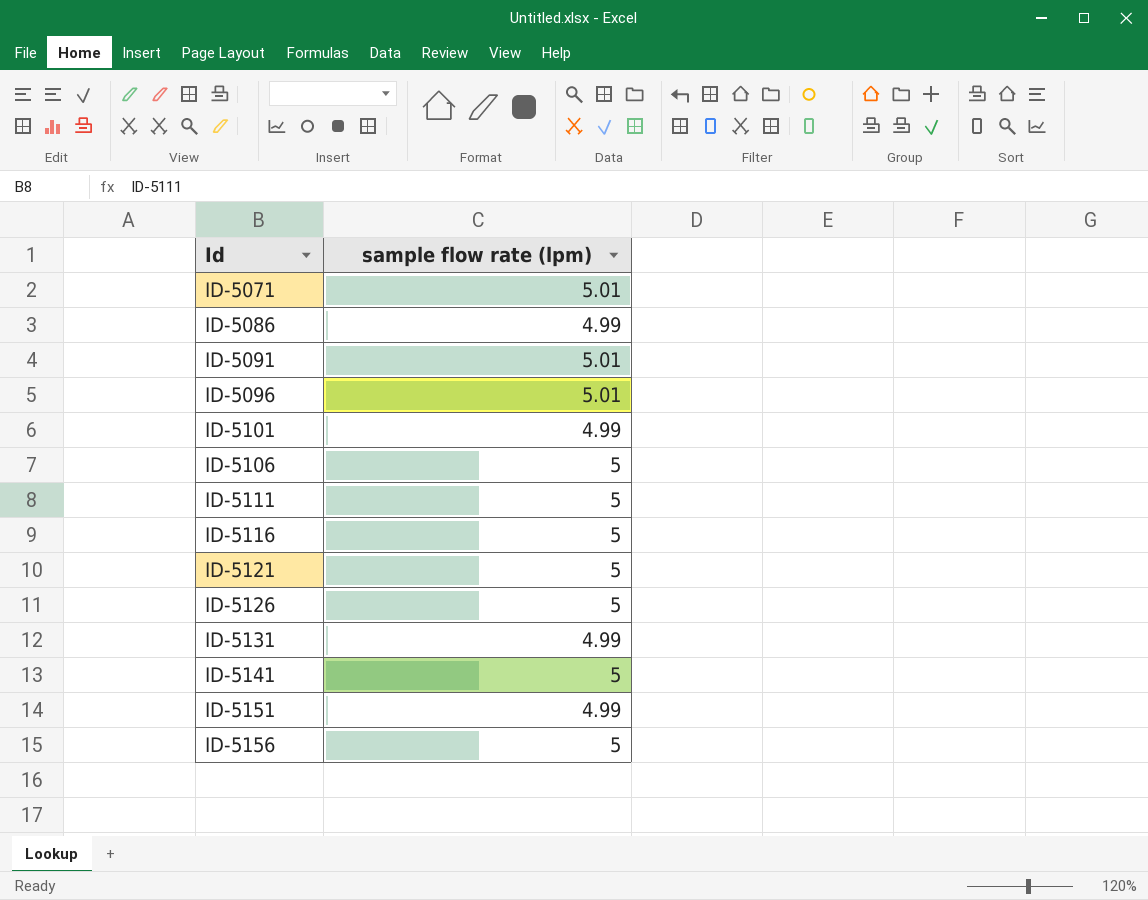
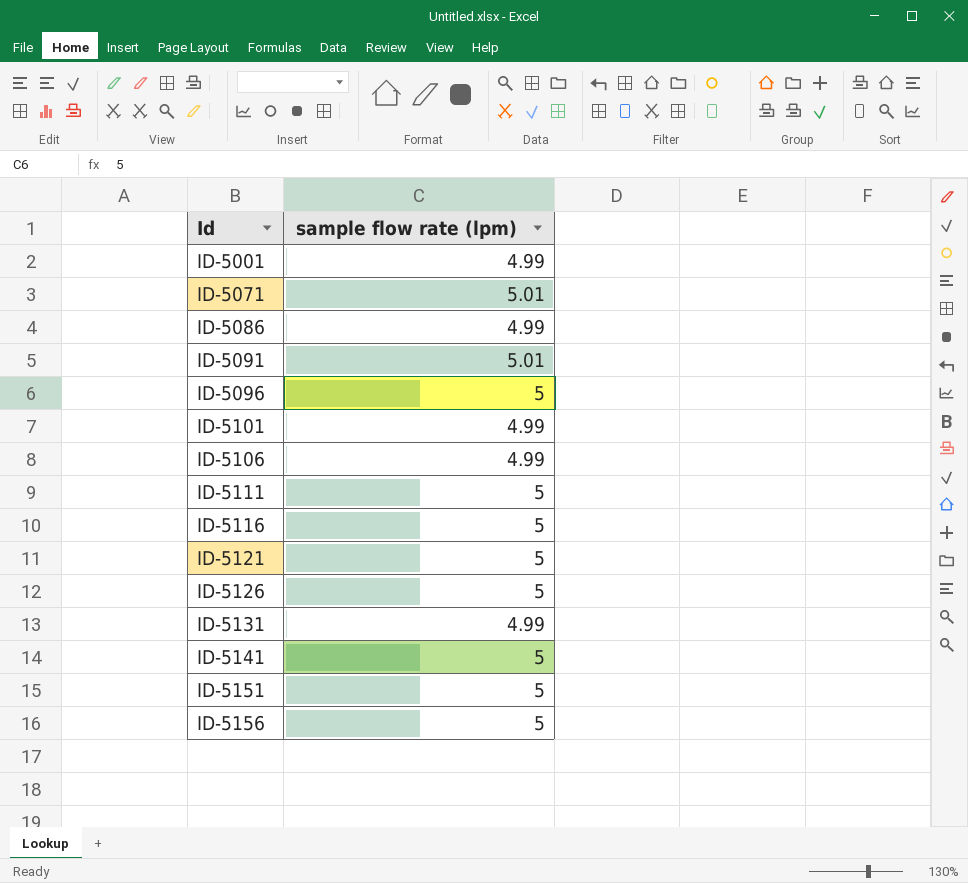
row ID-5001: none -> 4.99
ID-5096 | sample flow rate (lpm): 5.01 -> 5
ID-5106 | sample flow rate (lpm): 5 -> 4.99
ID-5151 | sample flow rate (lpm): 4.99 -> 5

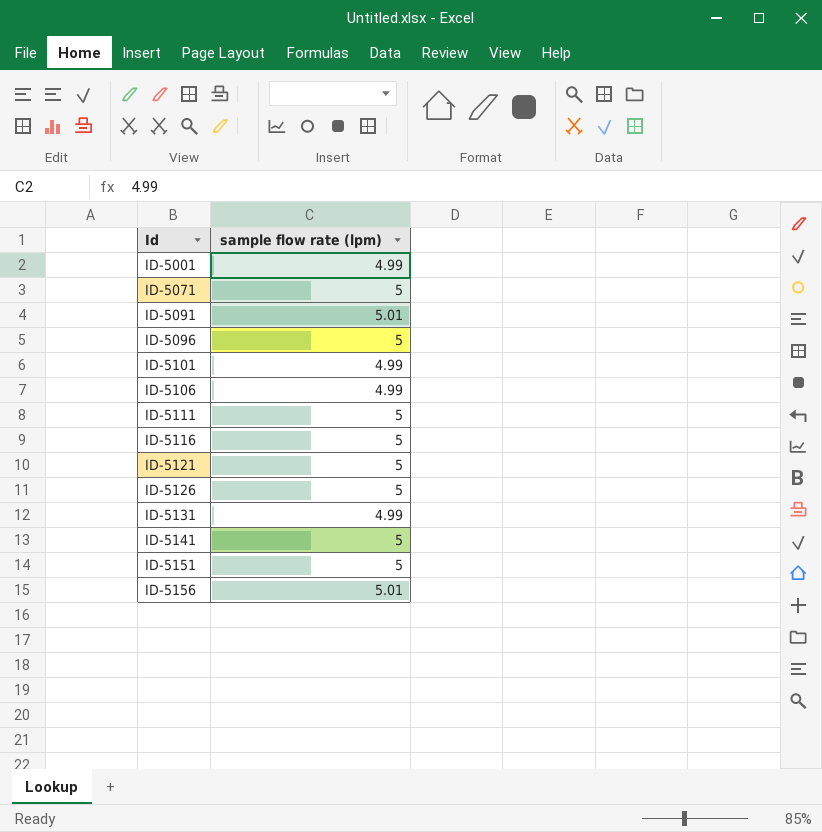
row ID-5086: 4.99 -> none
ID-5071 | sample flow rate (lpm): 5.01 -> 5
ID-5156 | sample flow rate (lpm): 5 -> 5.01

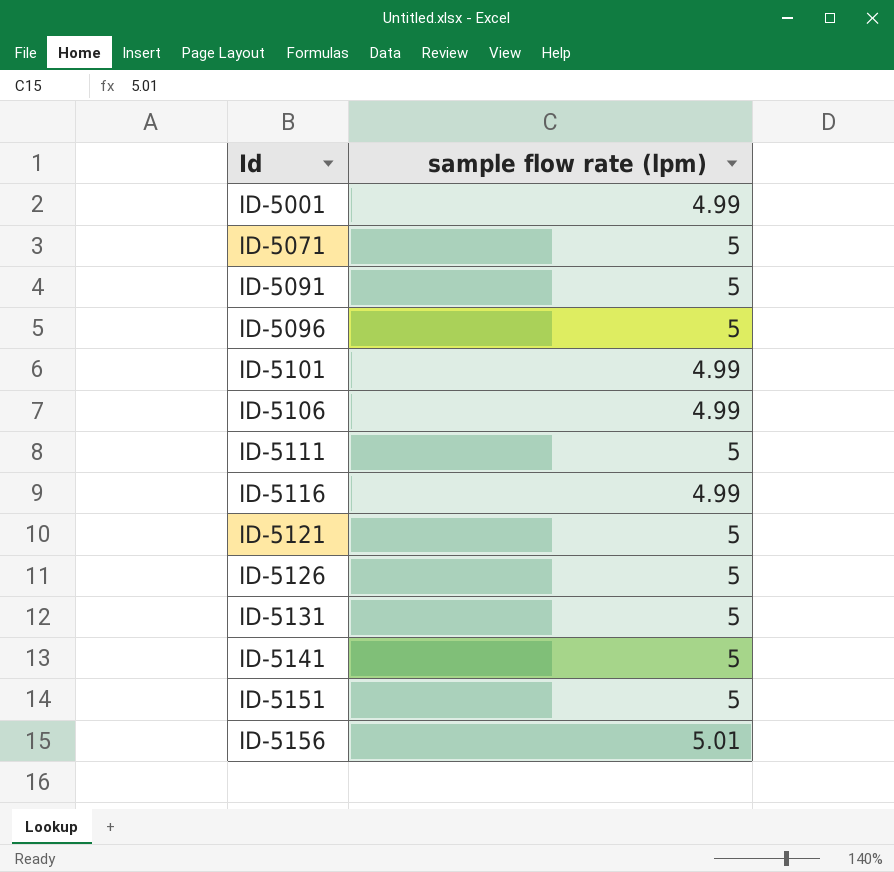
ID-5091 | sample flow rate (lpm): 5.01 -> 5
ID-5116 | sample flow rate (lpm): 5 -> 4.99
ID-5131 | sample flow rate (lpm): 4.99 -> 5

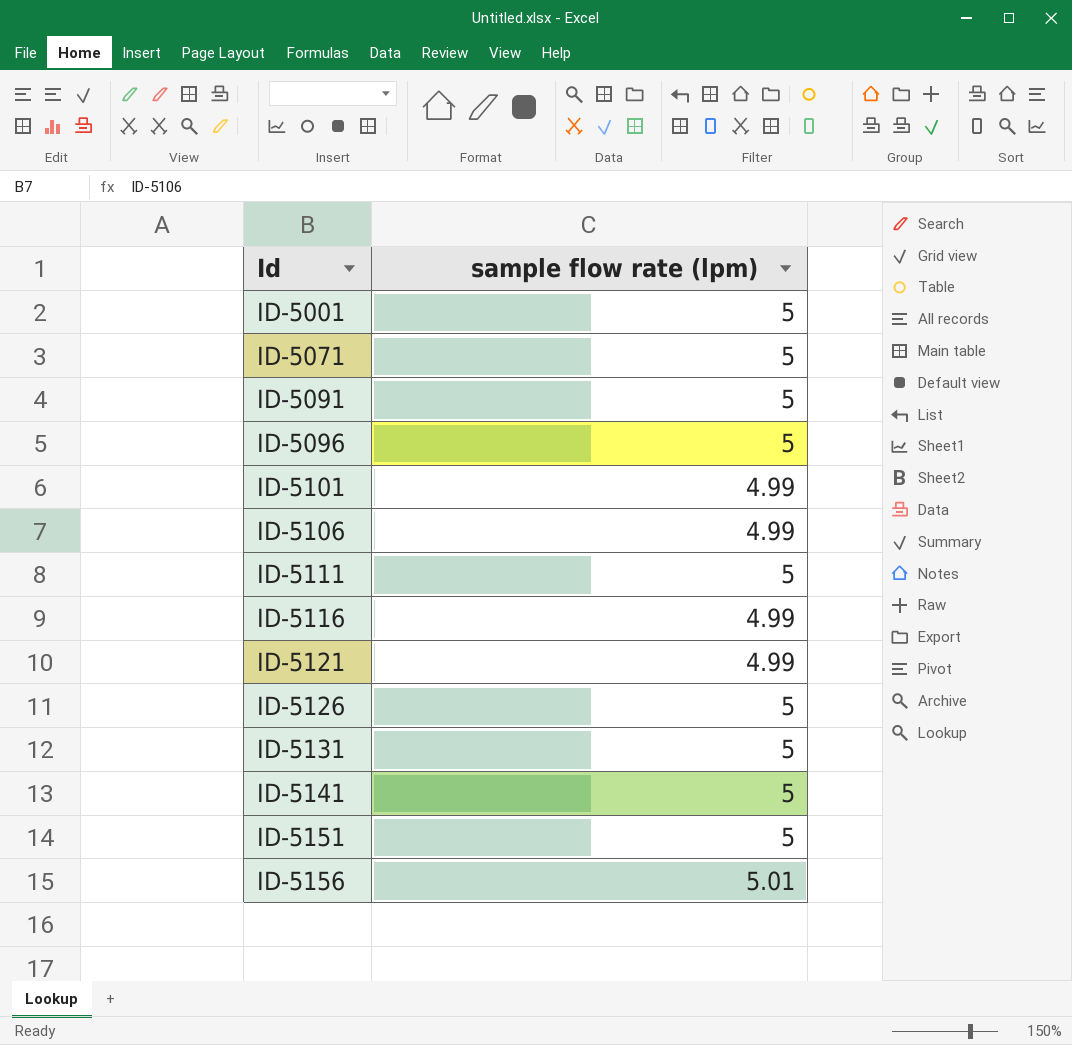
ID-5001 | sample flow rate (lpm): 4.99 -> 5
ID-5121 | sample flow rate (lpm): 5 -> 4.99

